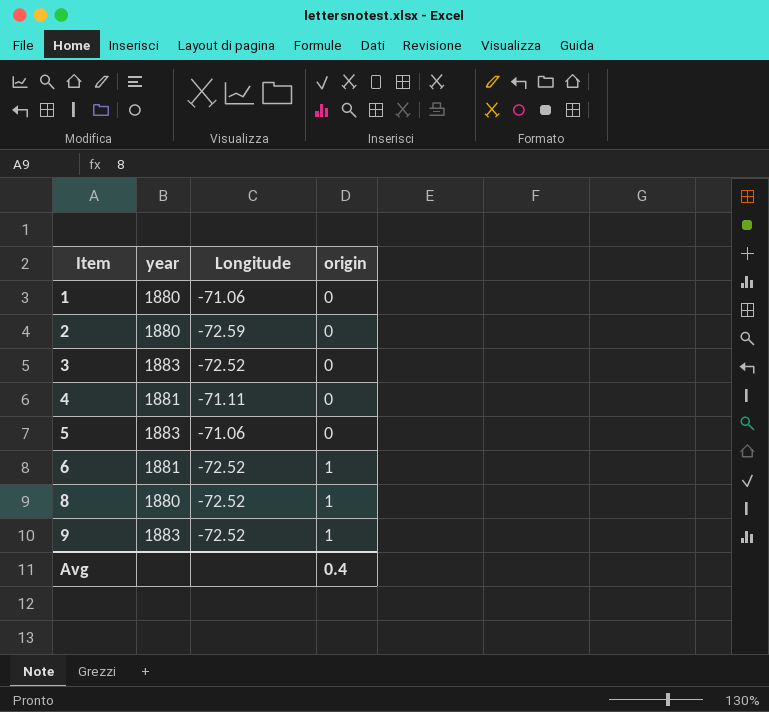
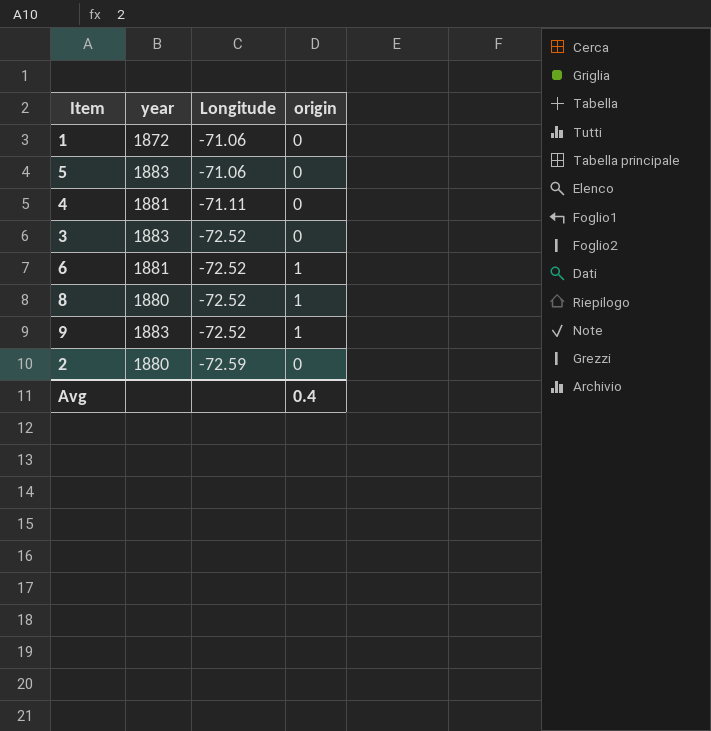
row order: Item ascending -> Longitude descending
1 | year: 1880 -> 1872

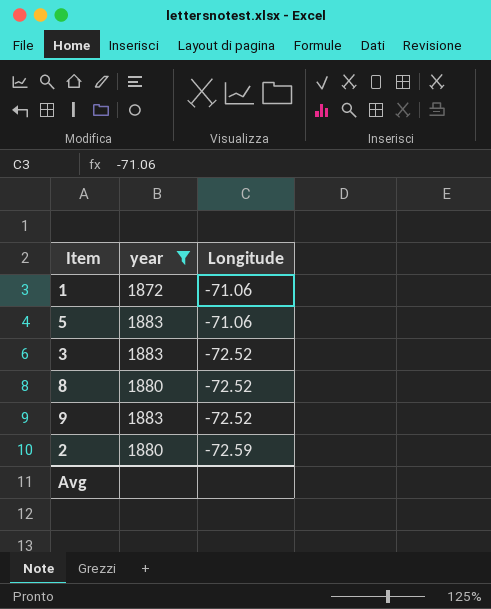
filter: none -> year != 1881
column origin | position: 4 -> none

